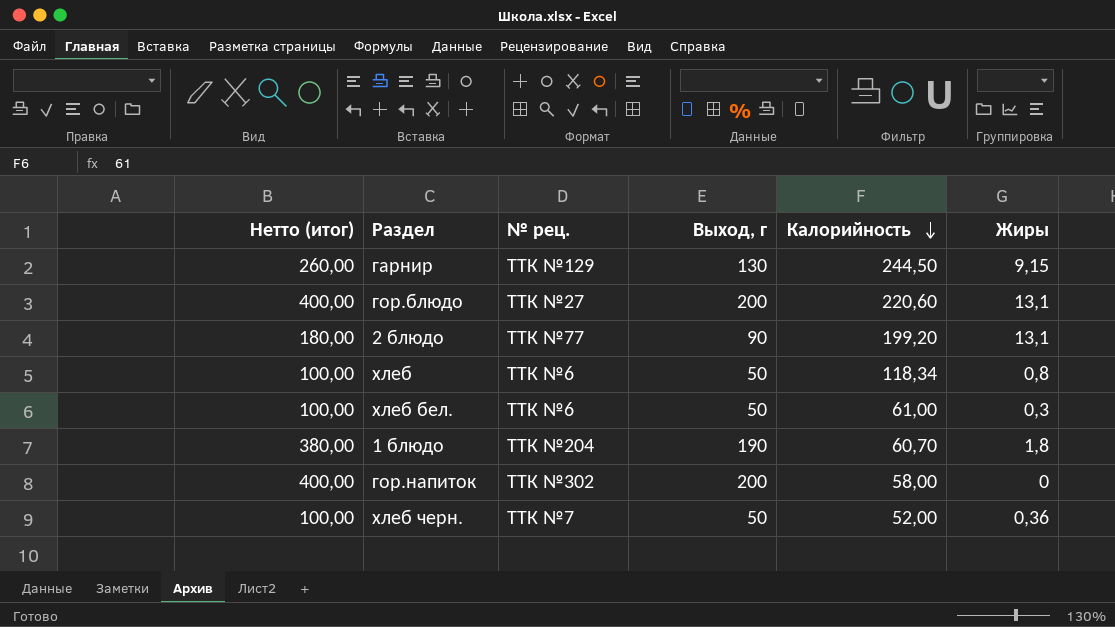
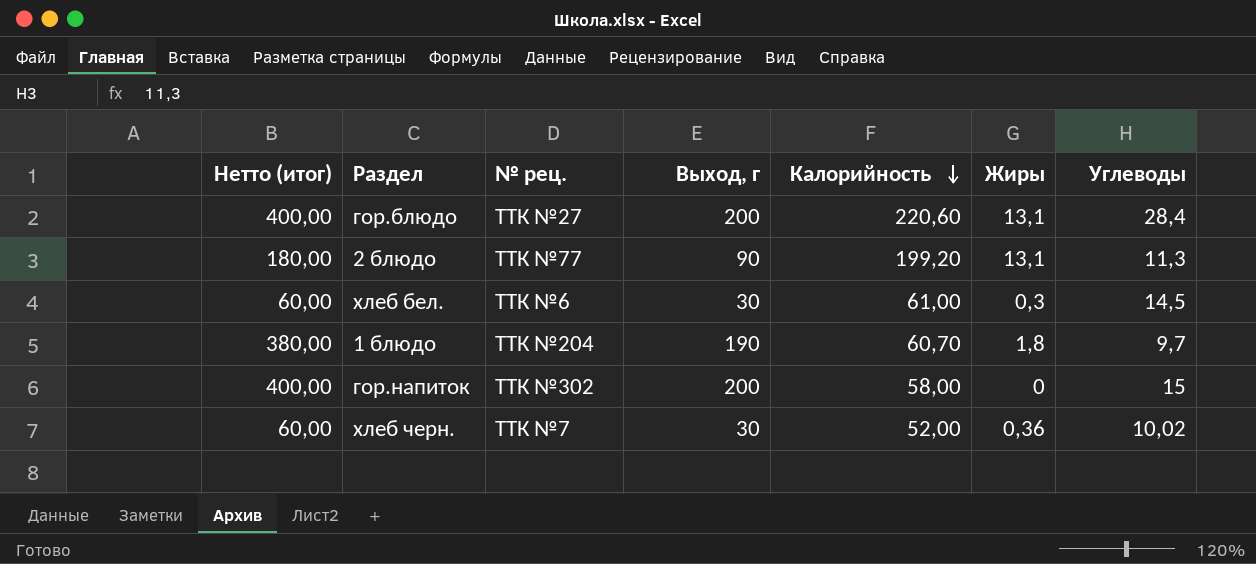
column Углеводы | position: none -> 7
row гарнир: 260,00 | ТТК №129 | 130 | 244,50 | 9,15 -> none
row хлеб: 100,00 | ТТК №6 | 50 | 118,34 | 0,8 -> none
хлеб бел. | Нетто (итог): 100,00 -> 60,00
хлеб бел. | Выход, г: 50 -> 30
хлеб черн. | Нетто (итог): 100,00 -> 60,00
хлеб черн. | Выход, г: 50 -> 30

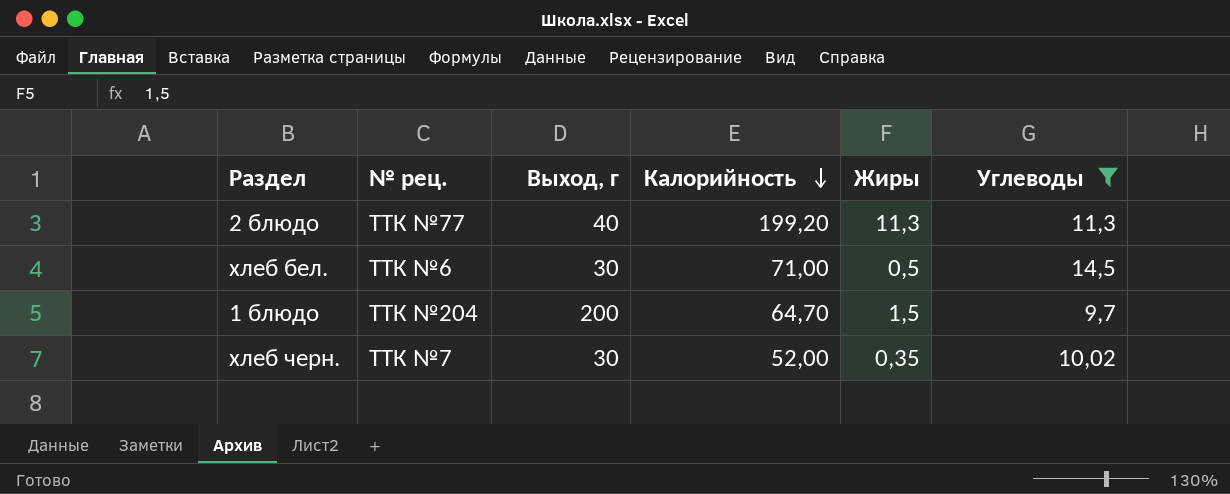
filter: none -> Углеводы <= 14,5
column Нетто (итог) | formula: [Выход, г] * 2 -> none
2 блюдо | Выход, г: 90 -> 40
2 блюдо | Жиры: 13,1 -> 11,3
хлеб бел. | Калорийность: 61,00 -> 71,00
хлеб бел. | Жиры: 0,3 -> 0,5
1 блюдо | Выход, г: 190 -> 200
1 блюдо | Калорийность: 60,70 -> 64,70
1 блюдо | Жиры: 1,8 -> 1,5
хлеб черн. | Жиры: 0,36 -> 0,35

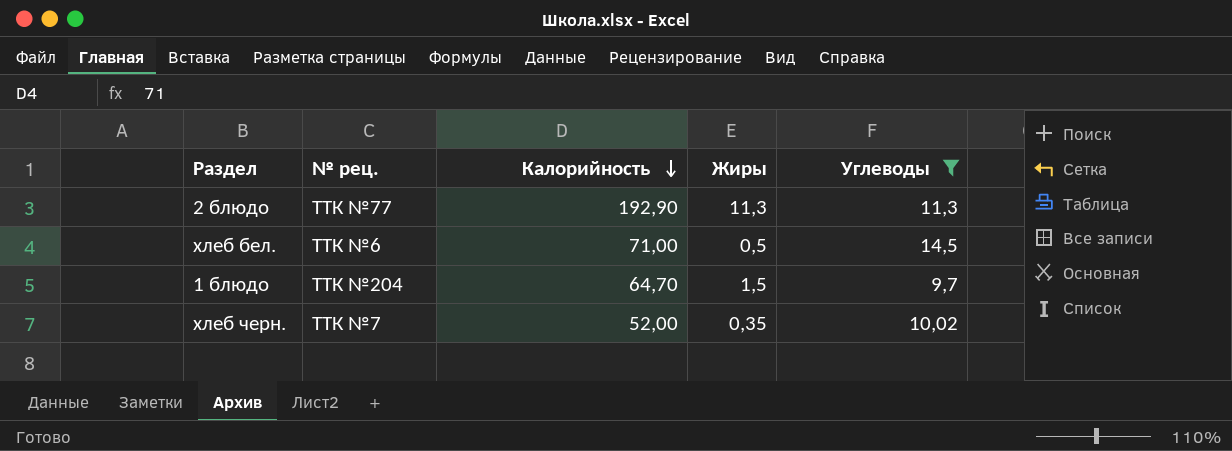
column Выход, г | position: 3 -> none
2 блюдо | Калорийность: 199,20 -> 192,90

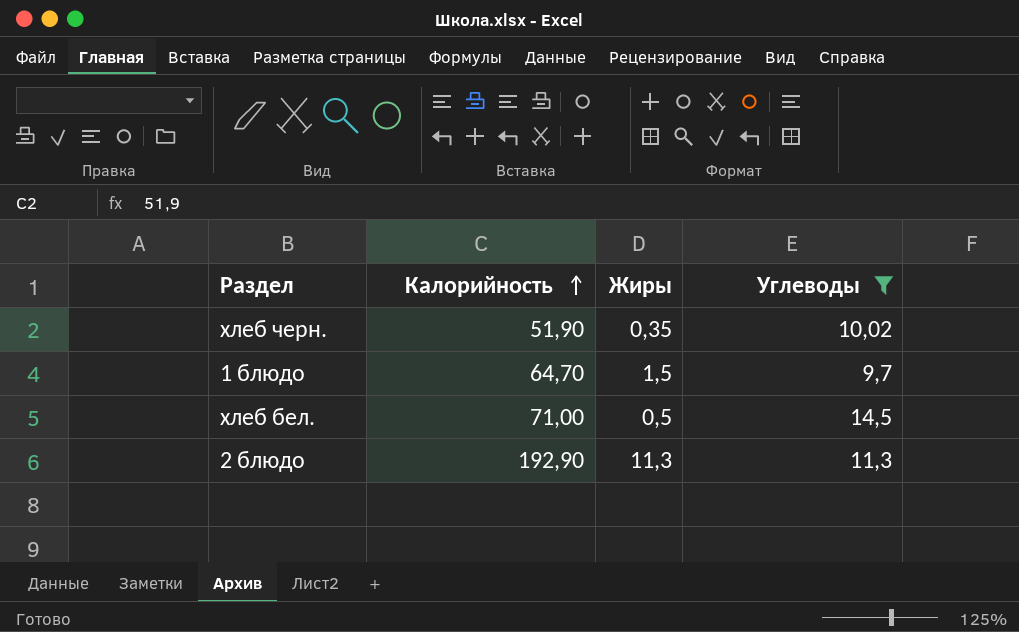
row order: Калорийность descending -> Калорийность ascending
column № рец. | position: 2 -> none
хлеб черн. | Калорийность: 52,00 -> 51,90

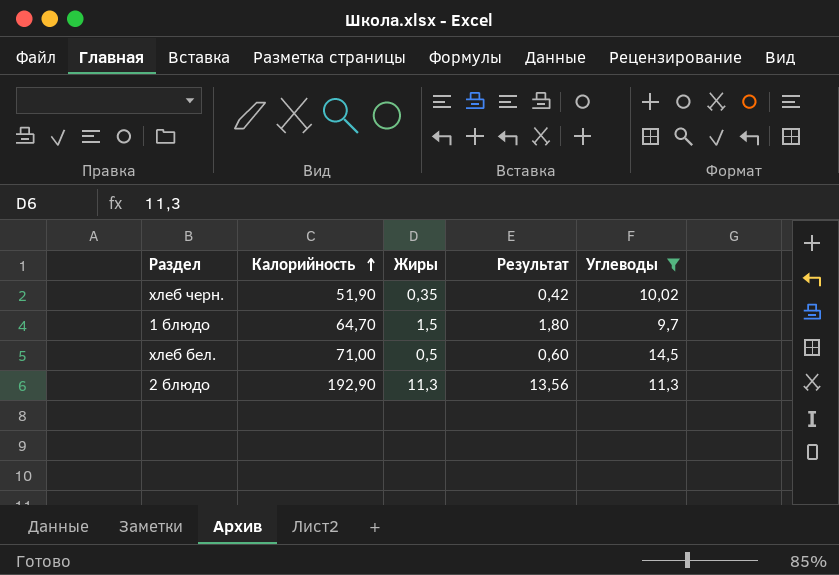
column Результат | formula: none -> [Жиры] * 1,2

